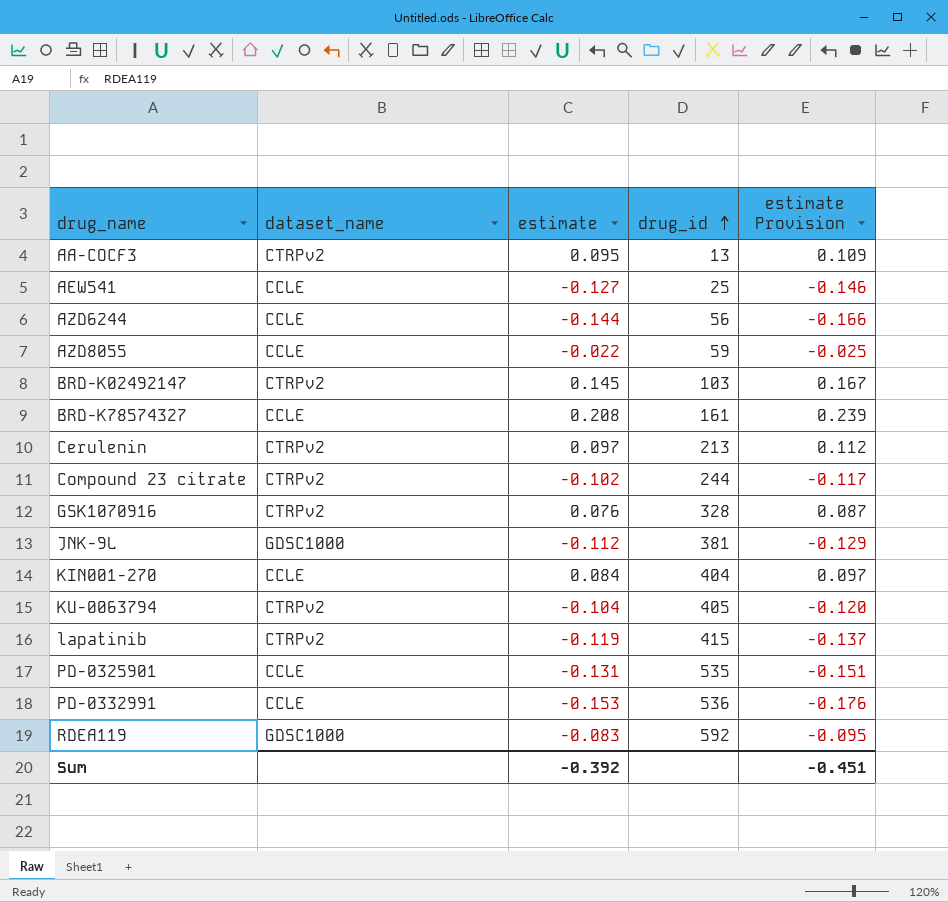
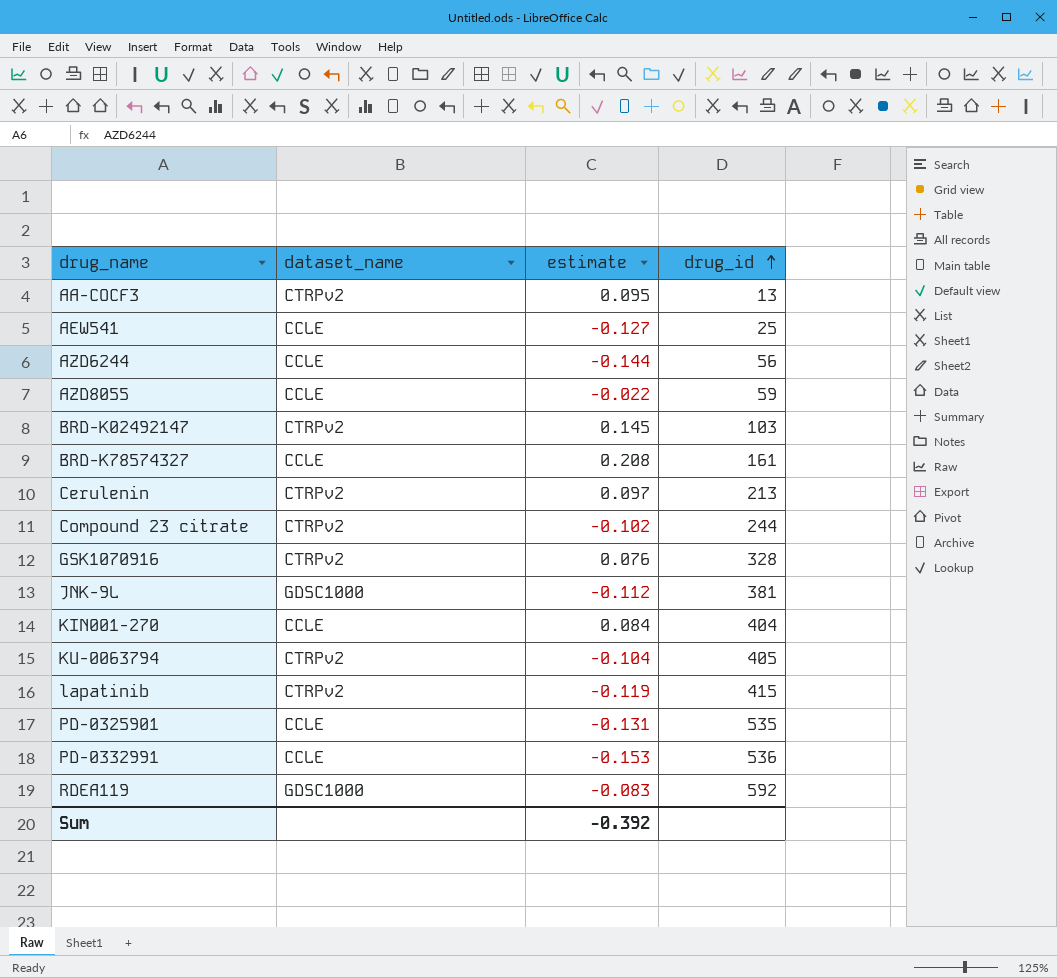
column estimate Provision | formula: [estimate] * 1.15 -> none

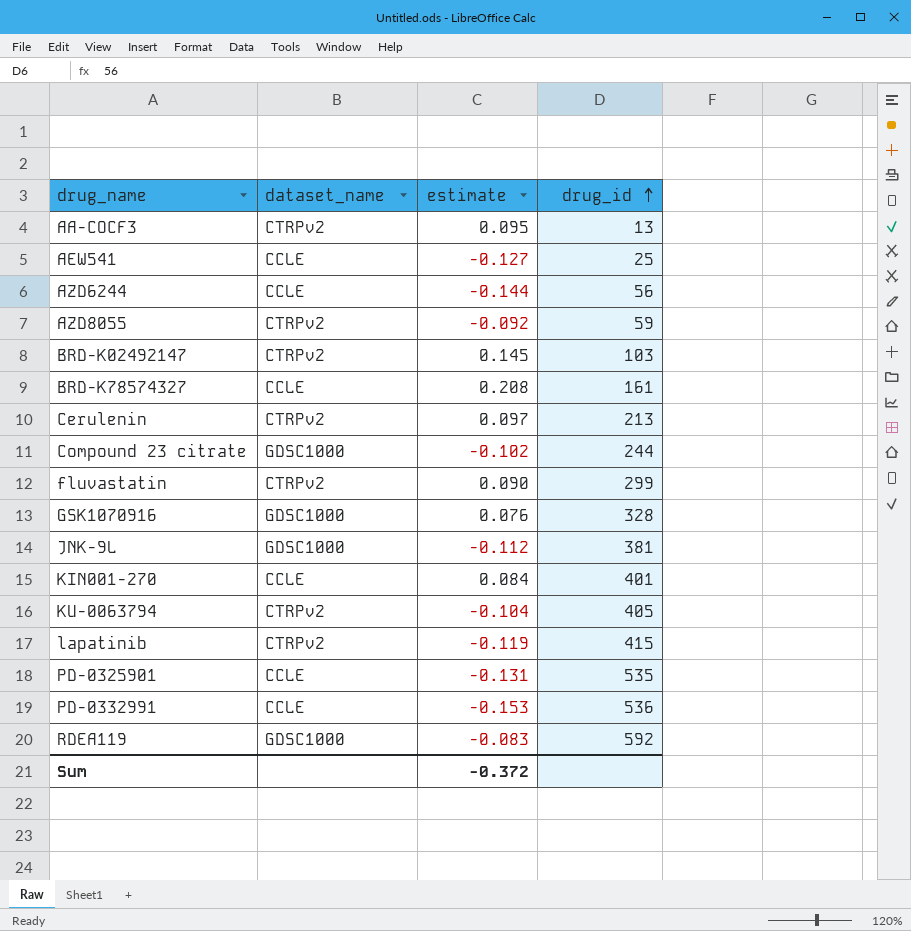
AZD8055 | dataset_name: CCLE -> CTRPv2
AZD8055 | estimate: -0.022 -> -0.092
Compound 23 citrate | dataset_name: CTRPv2 -> GDSC1000
row fluvastatin: none -> CTRPv2 | 0.090 | 299
GSK1070916 | dataset_name: CTRPv2 -> GDSC1000
KIN001-270 | drug_id: 404 -> 401
Sum | estimate: -0.392 -> -0.372

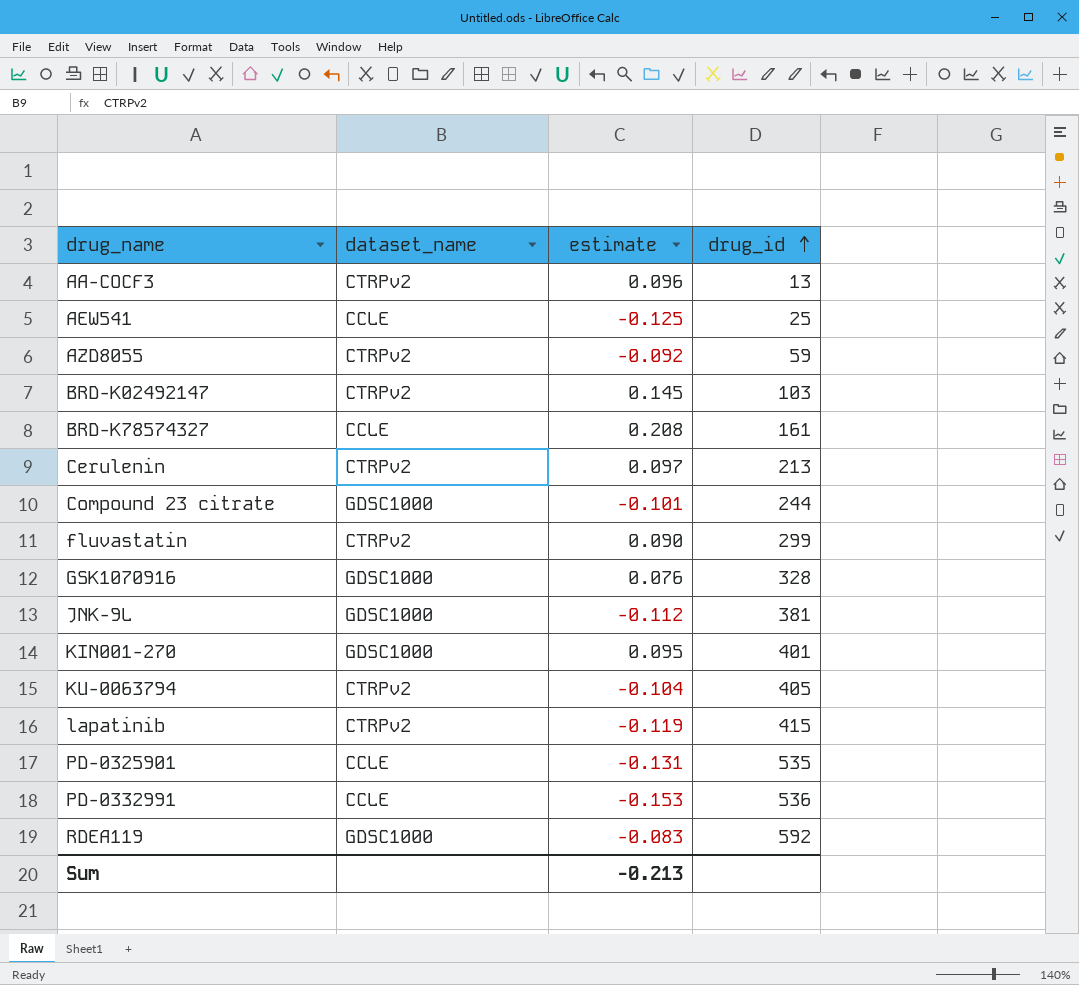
row AZD6244: CCLE | -0.144 | 56 -> none
AA-COCF3 | estimate: 0.095 -> 0.096
AEW541 | estimate: -0.127 -> -0.125
Compound 23 citrate | estimate: -0.102 -> -0.101
KIN001-270 | dataset_name: CCLE -> GDSC1000
KIN001-270 | estimate: 0.084 -> 0.095
Sum | estimate: -0.372 -> -0.213

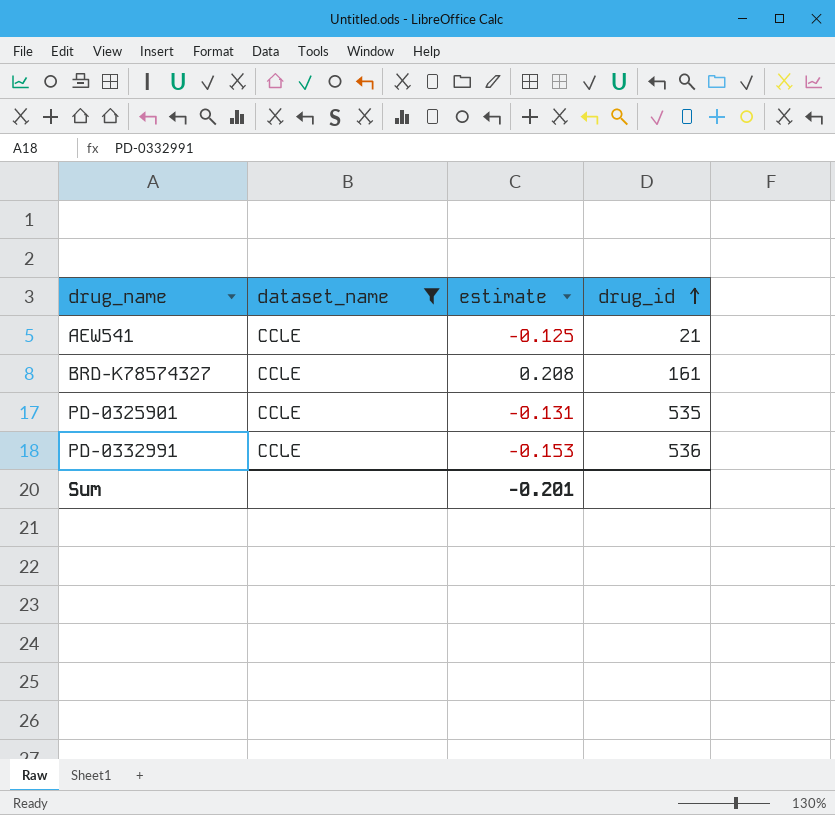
filter: none -> dataset_name = CCLE
AEW541 | drug_id: 25 -> 21
Sum | estimate: -0.213 -> -0.201

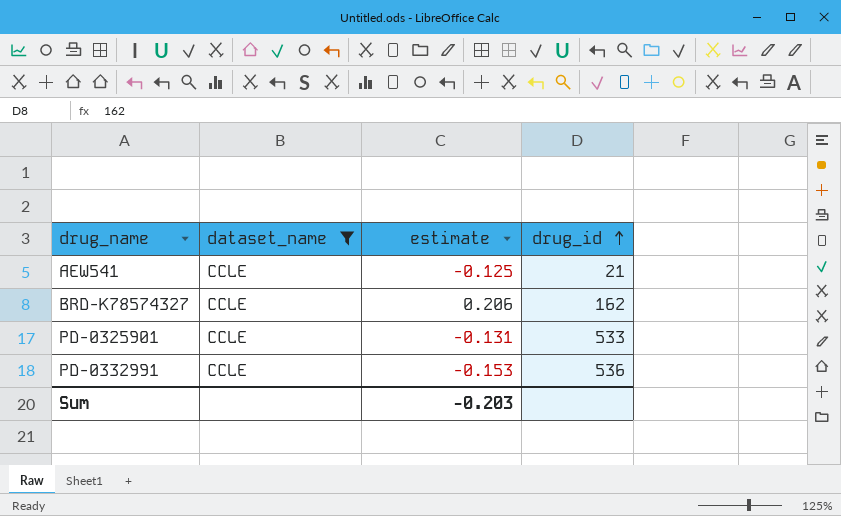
BRD-K78574327 | estimate: 0.208 -> 0.206
BRD-K78574327 | drug_id: 161 -> 162
PD-0325901 | drug_id: 535 -> 533
Sum | estimate: -0.201 -> -0.203

